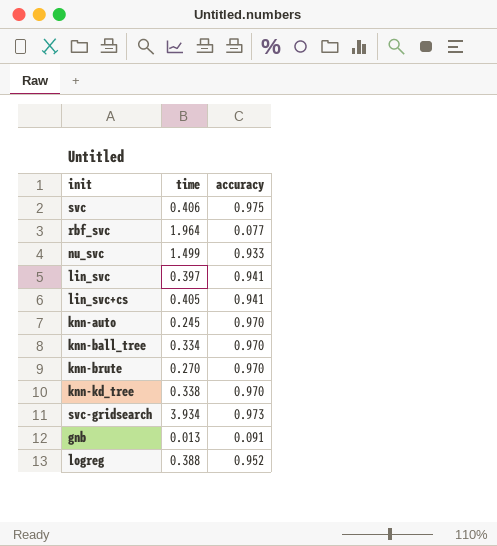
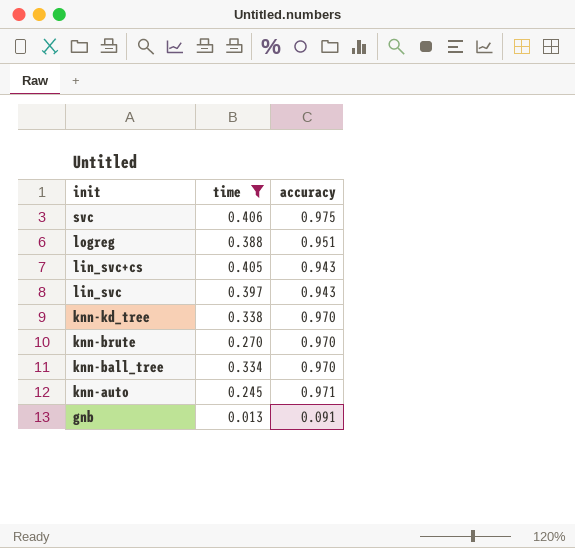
filter: none -> time <= 0.406
row order: none -> init descending
logreg | accuracy: 0.952 -> 0.951
lin_svc+cs | accuracy: 0.941 -> 0.943
lin_svc | accuracy: 0.941 -> 0.943
knn-auto | accuracy: 0.970 -> 0.971

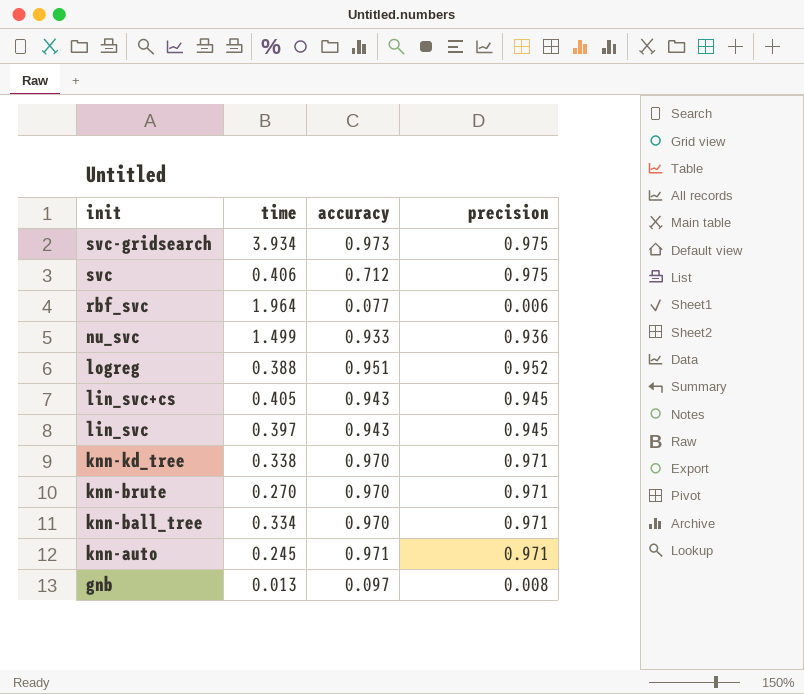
filter: time <= 0.406 -> none
column precision | position: none -> 4
svc | accuracy: 0.975 -> 0.712
gnb | accuracy: 0.091 -> 0.097

